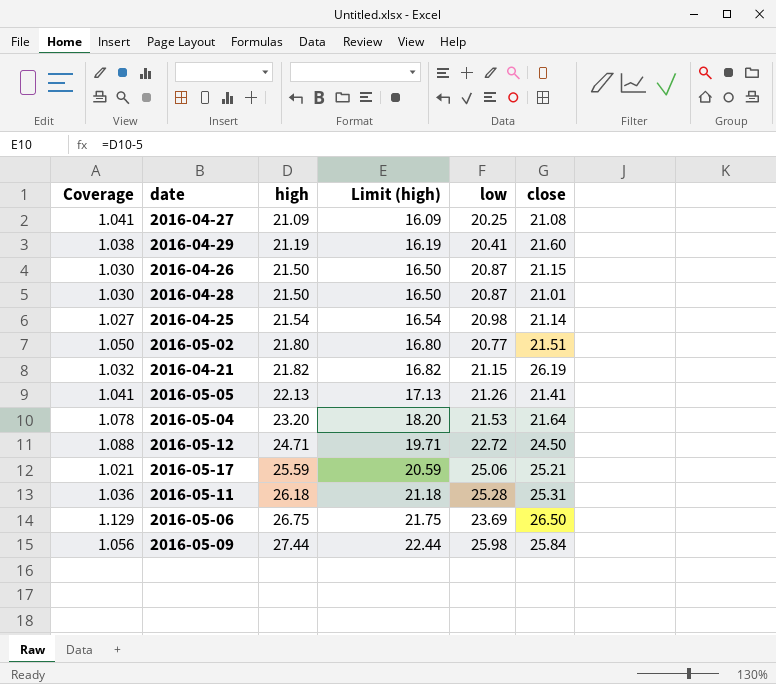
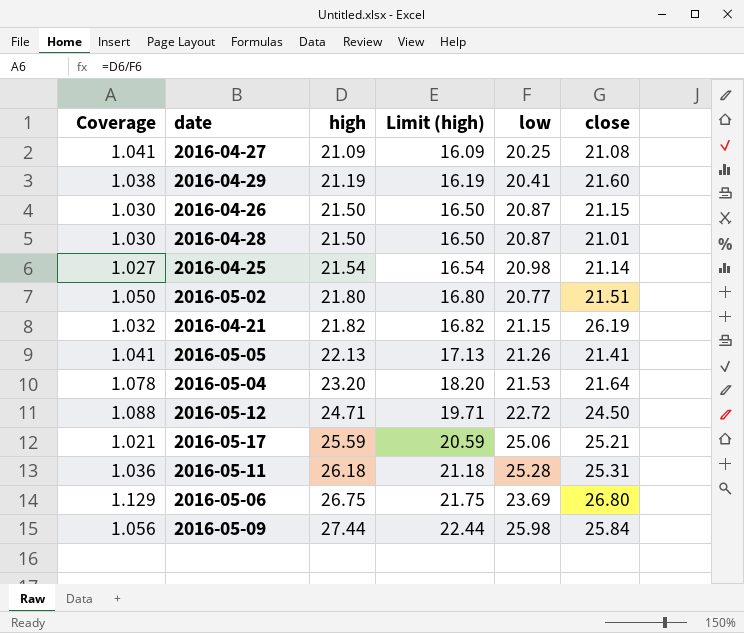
2016-05-06 | close: 26.50 -> 26.80

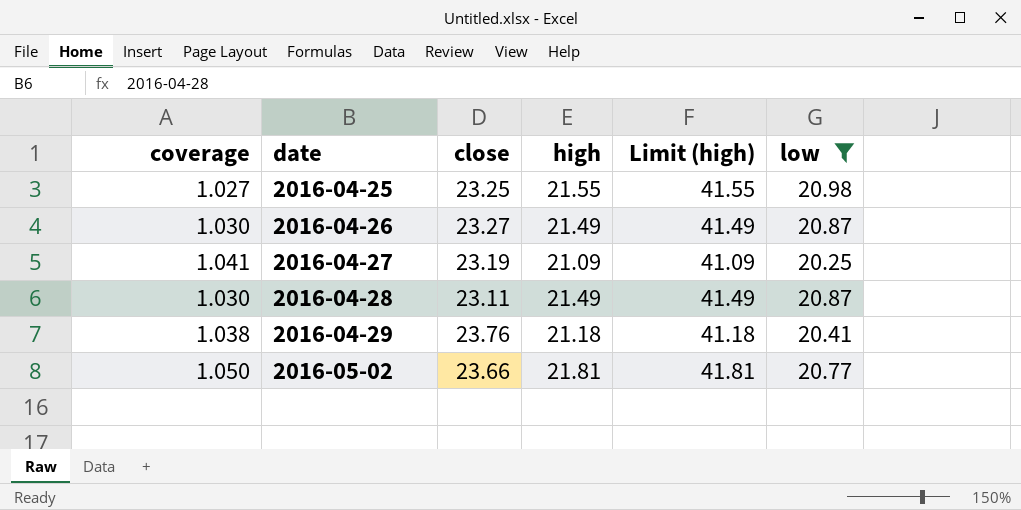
filter: none -> low <= 20.98
row order: high ascending -> date ascending
column name: Coverage -> coverage
column close | position: 6 -> 3
column Limit (high) | formula: [high] - 5 -> [high] + 20
2016-04-25 | close: 21.14 -> 23.25
2016-04-25 | high: 21.54 -> 21.55
2016-04-26 | close: 21.15 -> 23.27
2016-04-26 | high: 21.50 -> 21.49
2016-04-27 | close: 21.08 -> 23.19
2016-04-28 | close: 21.01 -> 23.11
2016-04-28 | high: 21.50 -> 21.49
2016-04-29 | close: 21.60 -> 23.76
2016-04-29 | high: 21.19 -> 21.18
2016-05-02 | close: 21.51 -> 23.66
2016-05-02 | high: 21.80 -> 21.81

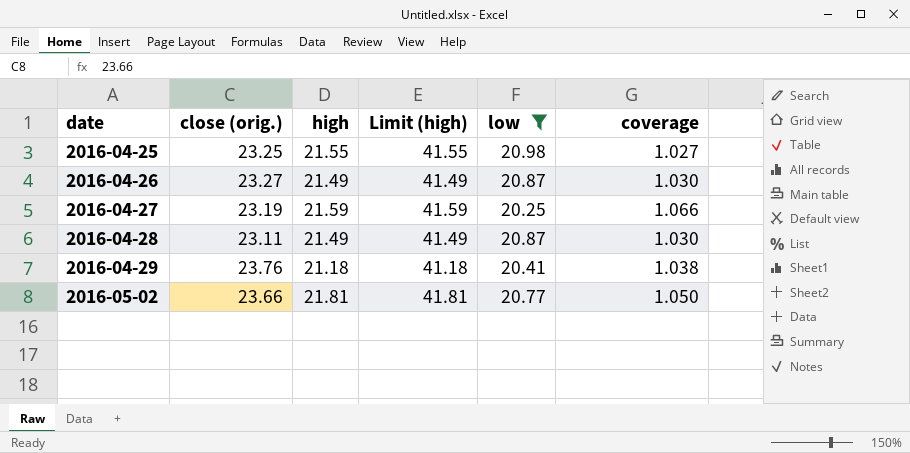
column name: close -> close (orig.)
column coverage | position: 1 -> 6
2016-04-27 | high: 21.09 -> 21.59
2016-04-27 | Limit (high): 41.09 -> 41.59
2016-04-27 | coverage: 1.041 -> 1.066

